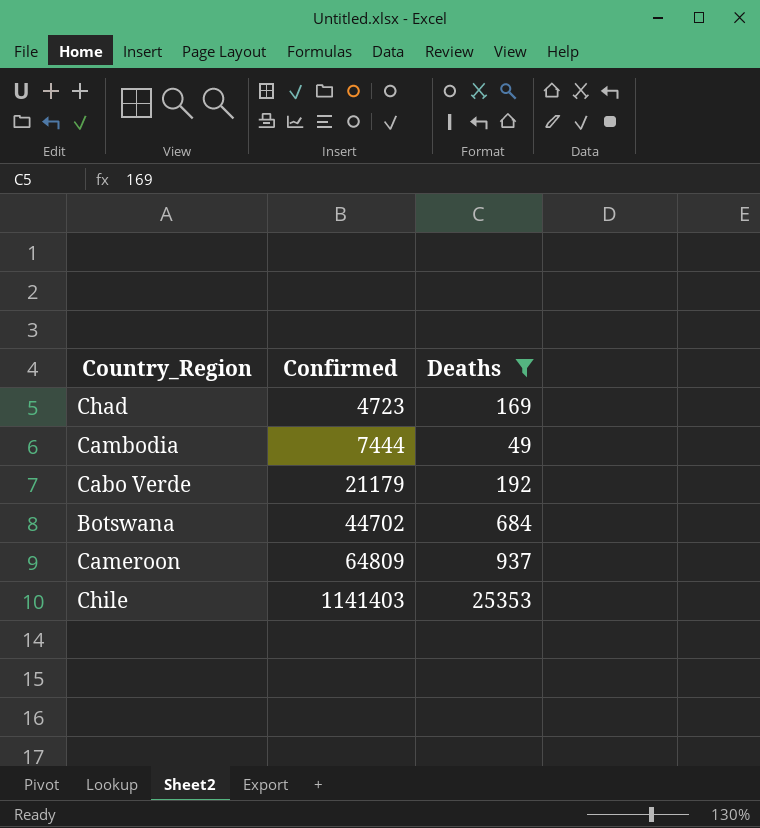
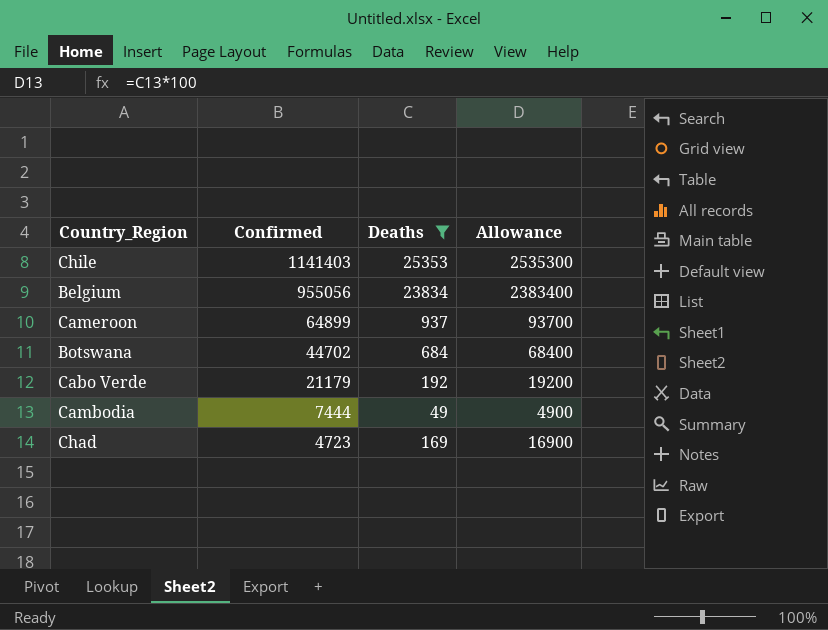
row order: Confirmed ascending -> Confirmed descending
column Allowance | formula: none -> [Deaths] * 100
row Belgium: none -> 955056 | 23834 | 2383400
Cameroon | Confirmed: 64809 -> 64899

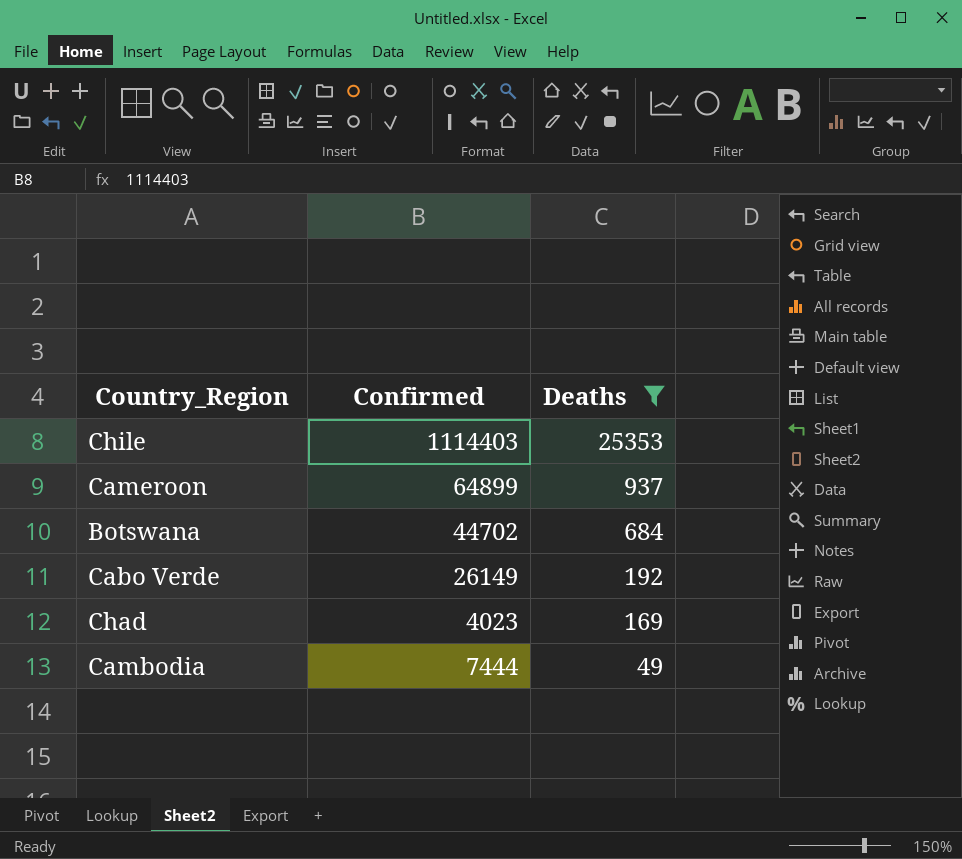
row order: Confirmed descending -> Deaths descending
column Allowance | formula: [Deaths] * 100 -> none
row Belgium: 955056 | 23834 | 2383400 -> none
Chile | Confirmed: 1141403 -> 1114403
Cabo Verde | Confirmed: 21179 -> 26149
Chad | Confirmed: 4723 -> 4023

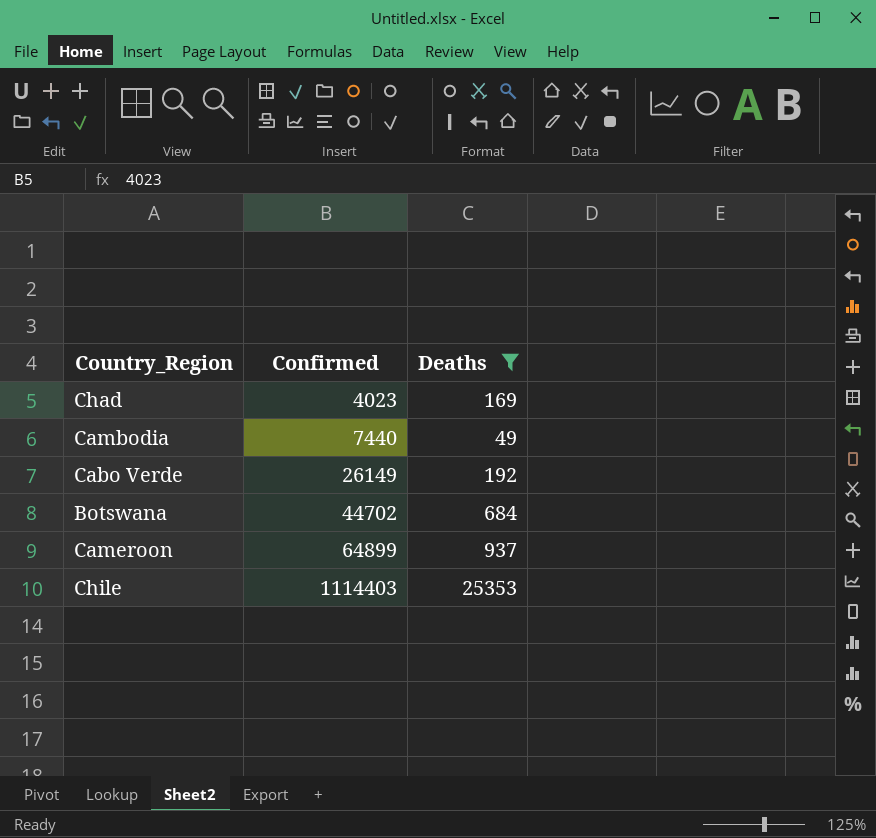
row order: Deaths descending -> Confirmed ascending
Cambodia | Confirmed: 7444 -> 7440

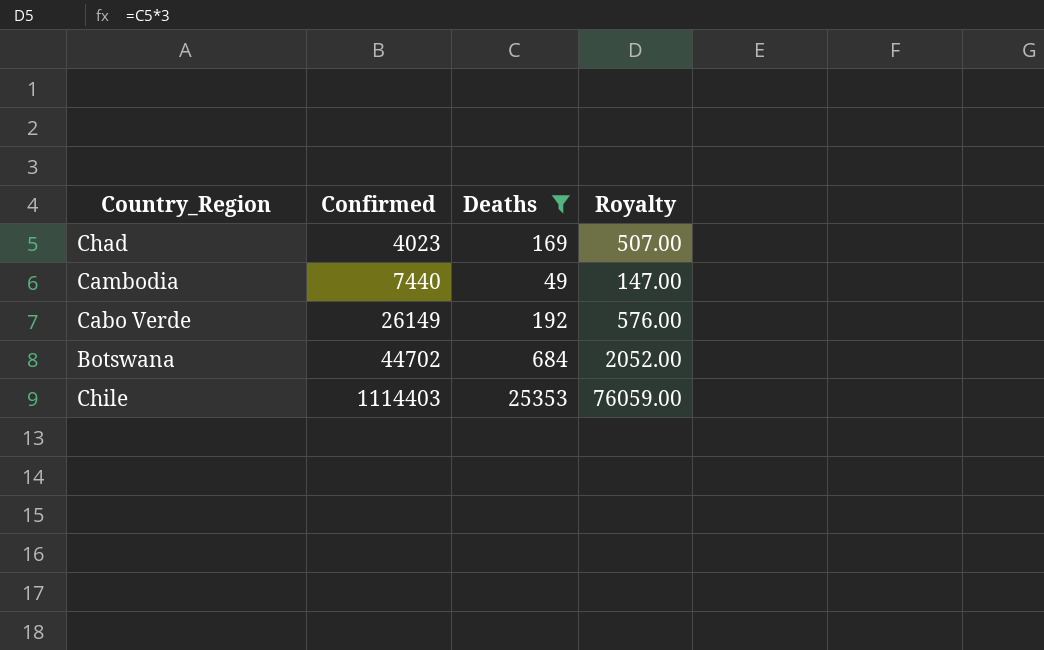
column Royalty | formula: none -> [Deaths] * 3
row Cameroon: 64899 | 937 -> none

